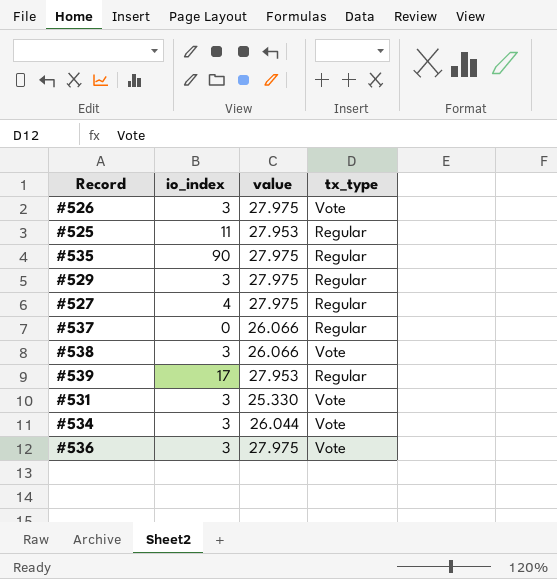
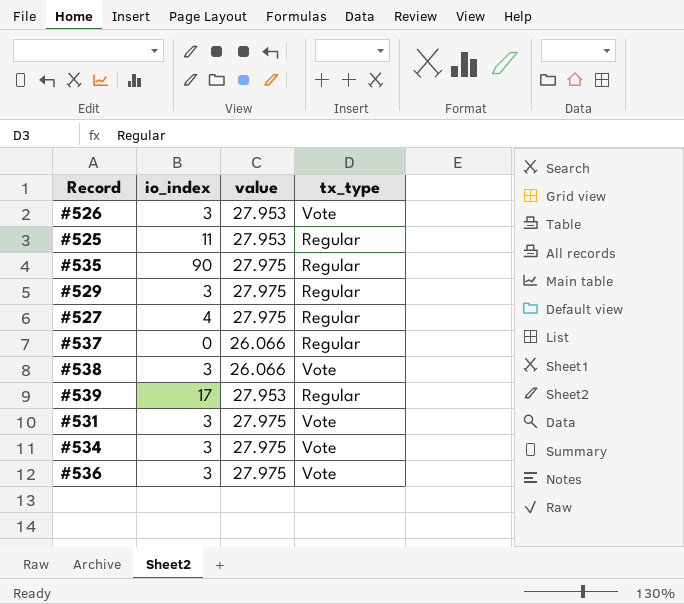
#526 | value: 27.975 -> 27.953
#531 | value: 25.330 -> 27.975
#534 | value: 26.044 -> 27.975

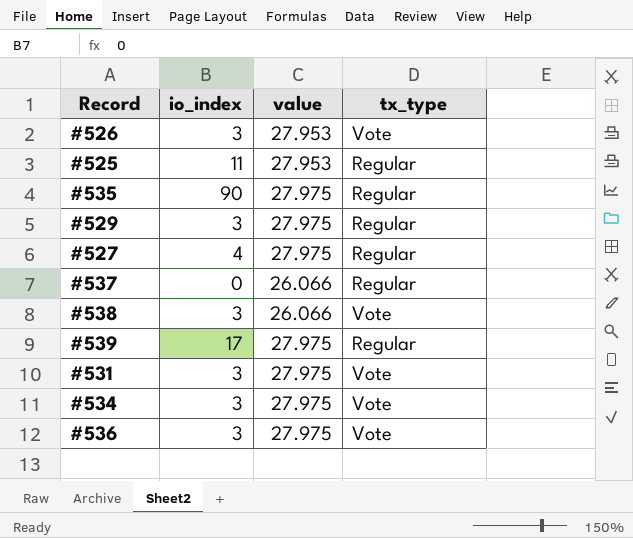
#539 | value: 27.953 -> 27.975

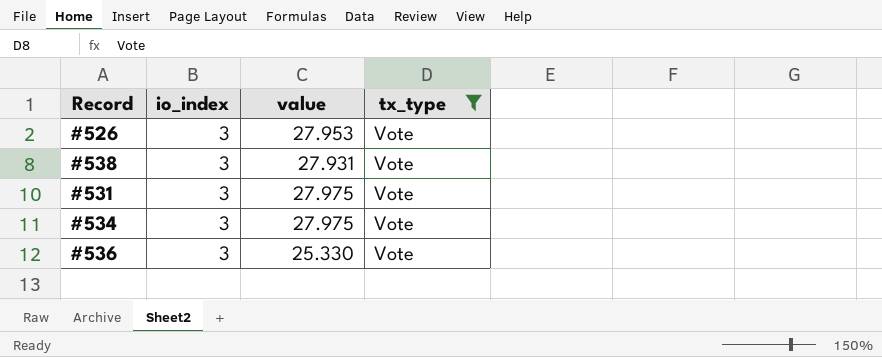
filter: none -> tx_type = Vote
#538 | value: 26.066 -> 27.931
#536 | value: 27.975 -> 25.330

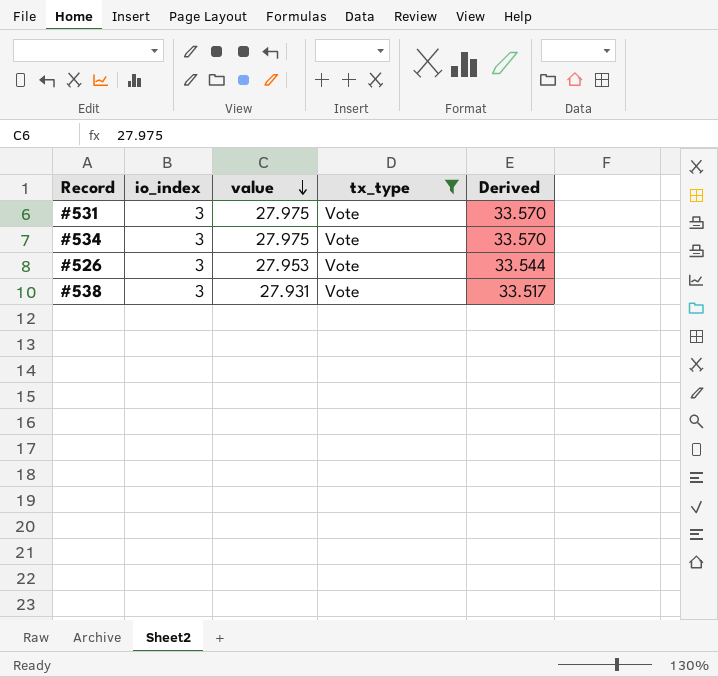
row order: none -> value descending
column Derived | formula: none -> [value] * 1.2
row #536: 3 | 25.330 | Vote -> none

